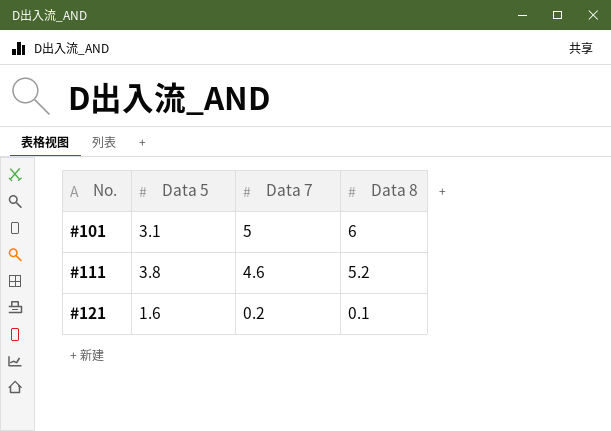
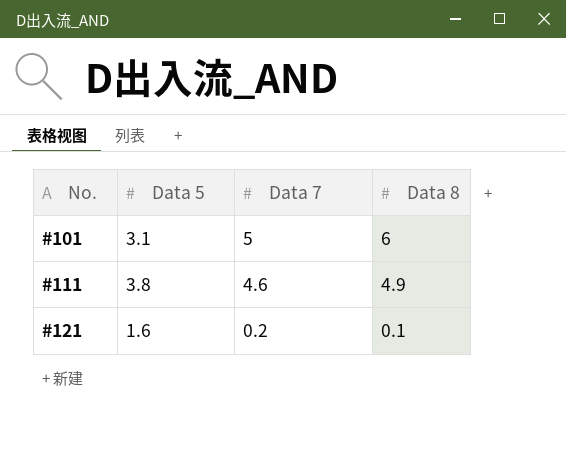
#111 | Data 8: 5.2 -> 4.9

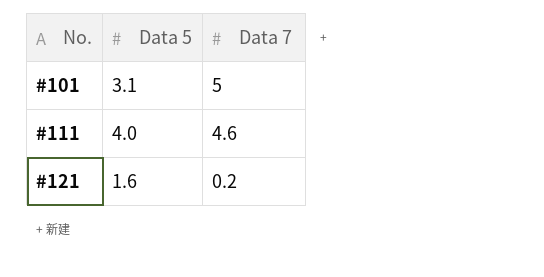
column Data 8 | position: 4 -> none
#111 | Data 5: 3.8 -> 4.0

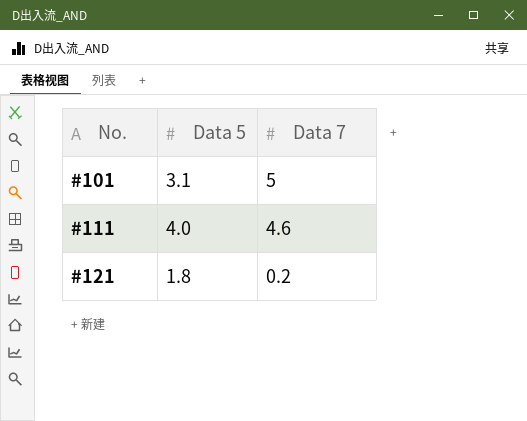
#121 | Data 5: 1.6 -> 1.8

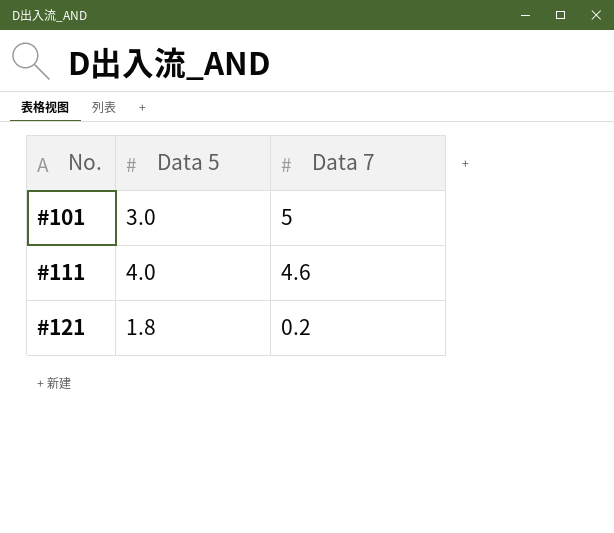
#101 | Data 5: 3.1 -> 3.0

